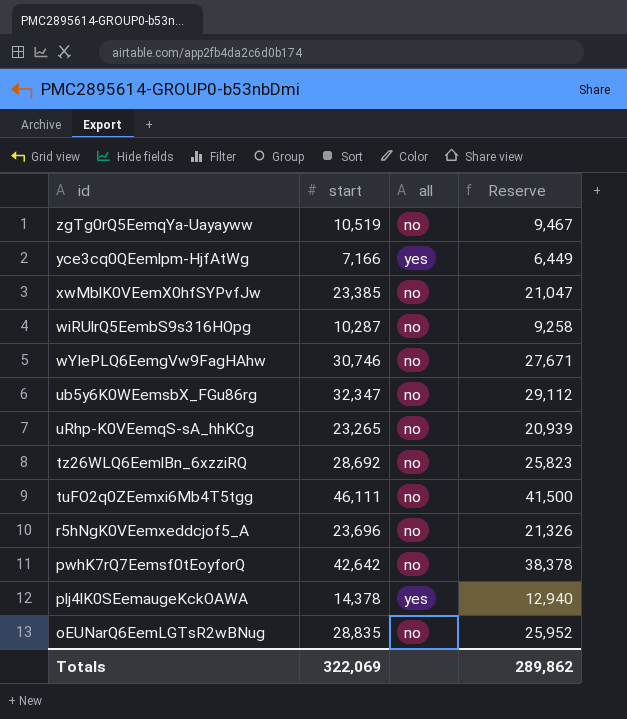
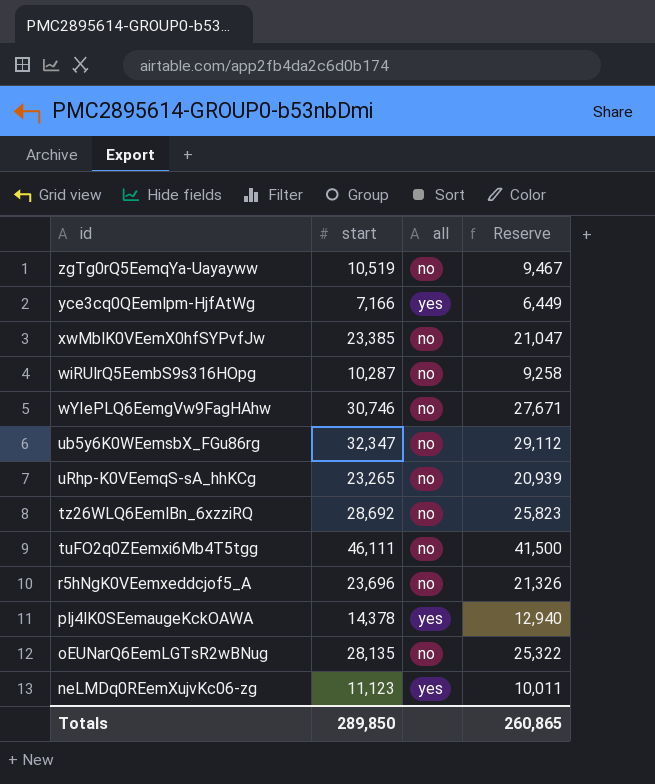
row pwhK7rQ7Eemsf0tEoyforQ: 42,642 | no | 38,378 -> none
oEUNarQ6EemLGTsR2wBNug | start: 28,835 -> 28,135
oEUNarQ6EemLGTsR2wBNug | Reserve: 25,952 -> 25,322
row neLMDq0REemXujvKc06-zg: none -> 11,123 | yes | 10,011
Totals | start: 322,069 -> 289,850
Totals | Reserve: 289,862 -> 260,865

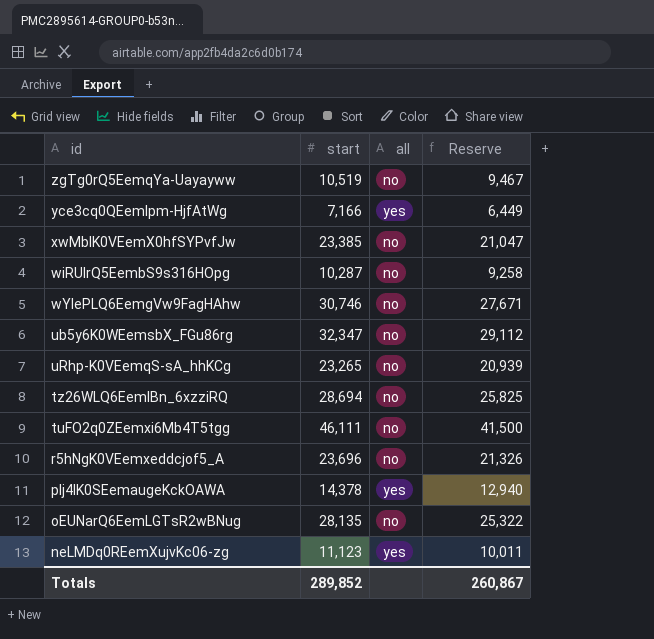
tz26WLQ6EemlBn_6xzziRQ | start: 28,692 -> 28,694
tz26WLQ6EemlBn_6xzziRQ | Reserve: 25,823 -> 25,825
Totals | start: 289,850 -> 289,852
Totals | Reserve: 260,865 -> 260,867

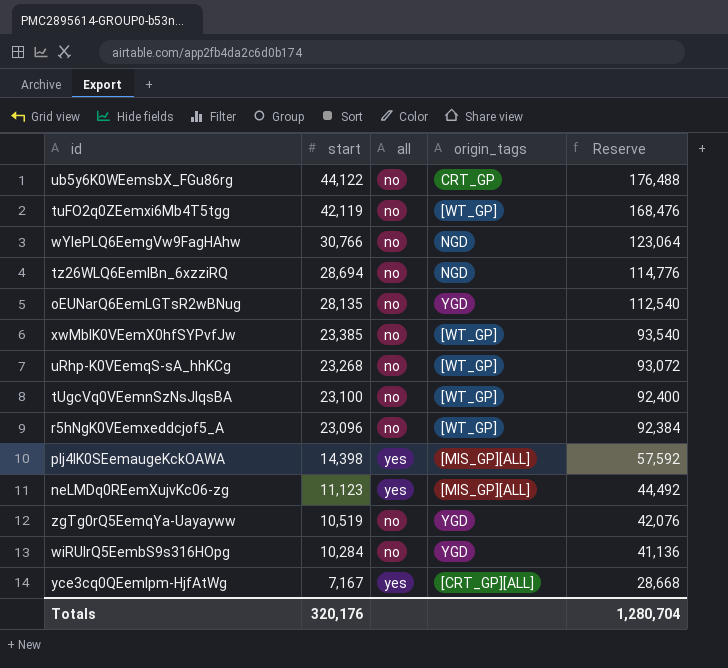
row order: none -> start descending
column origin_tags | position: none -> 4
column Reserve | formula: [start] * 0.9 -> [start] * 4
ub5y6K0WEemsbX_FGu86rg | start: 32,347 -> 44,122
tuFO2q0ZEemxi6Mb4T5tgg | start: 46,111 -> 42,119
wYIePLQ6EemgVw9FagHAhw | start: 30,746 -> 30,766
uRhp-K0VEemqS-sA_hhKCg | start: 23,265 -> 23,268
row tUgcVq0VEemnSzNsJlqsBA: none -> 23,100 | no | [WT_GP] | 92,400
r5hNgK0VEemxeddcjof5_A | start: 23,696 -> 23,096
plj4lK0SEemaugeKckOAWA | start: 14,378 -> 14,398
wiRUlrQ5EembS9s316HOpg | start: 10,287 -> 10,284
yce3cq0QEemlpm-HjfAtWg | start: 7,166 -> 7,167
Totals | start: 289,852 -> 320,176
Totals | Reserve: 260,867 -> 1,280,704

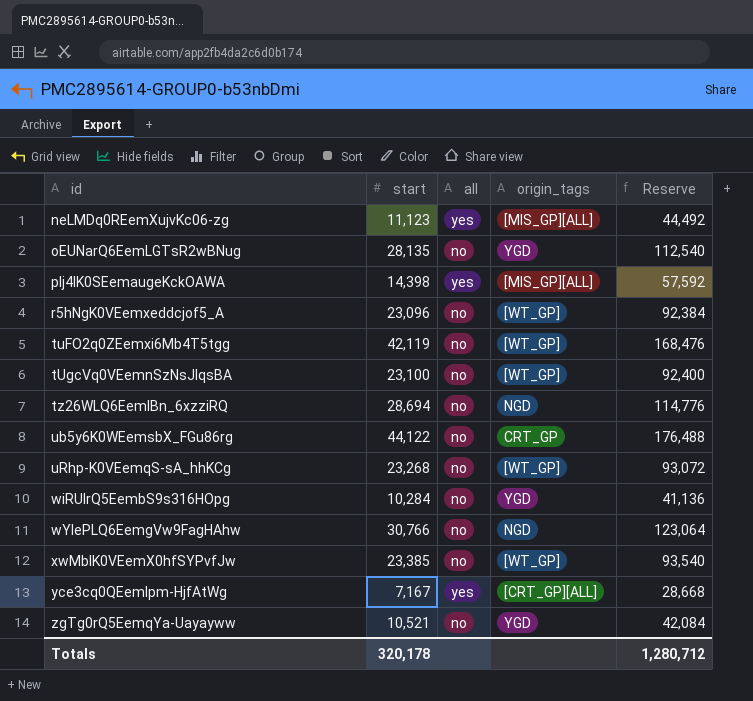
row order: start descending -> id ascending
zgTg0rQ5EemqYa-Uayayww | start: 10,519 -> 10,521
zgTg0rQ5EemqYa-Uayayww | Reserve: 42,076 -> 42,084
Totals | start: 320,176 -> 320,178
Totals | Reserve: 1,280,704 -> 1,280,712

